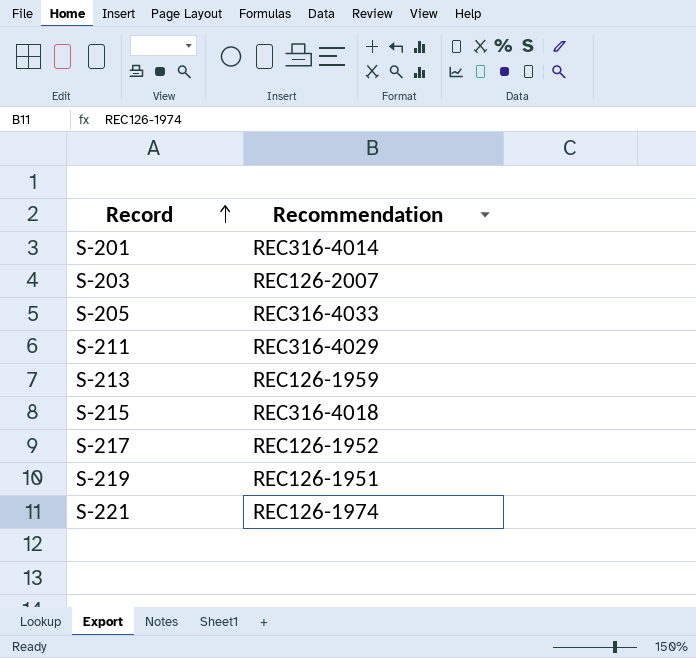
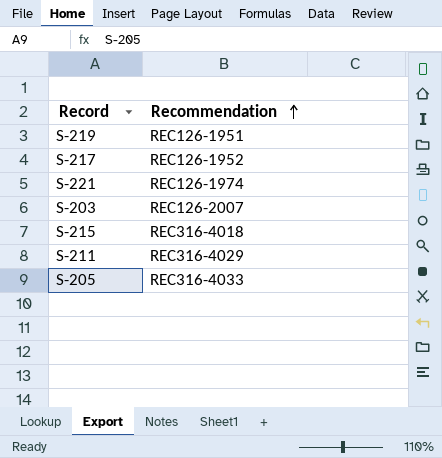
row order: Record ascending -> Recommendation ascending
row S-201: REC316-4014 -> none
row S-213: REC126-1959 -> none

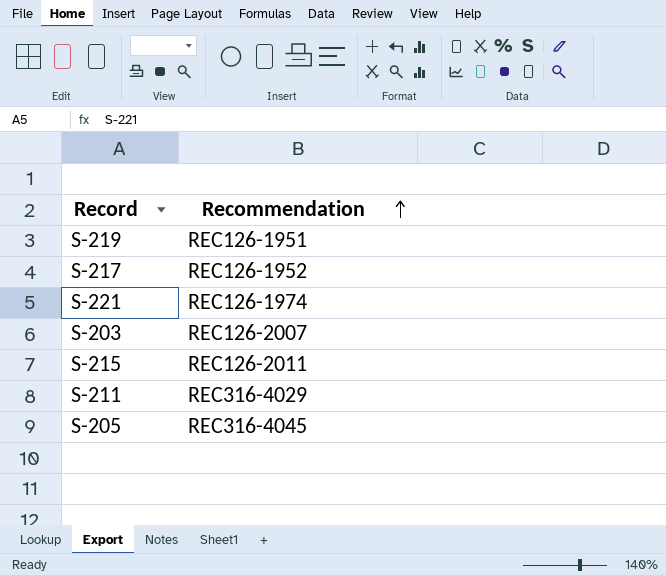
S-215 | Recommendation: REC316-4018 -> REC126-2011
S-205 | Recommendation: REC316-4033 -> REC316-4045

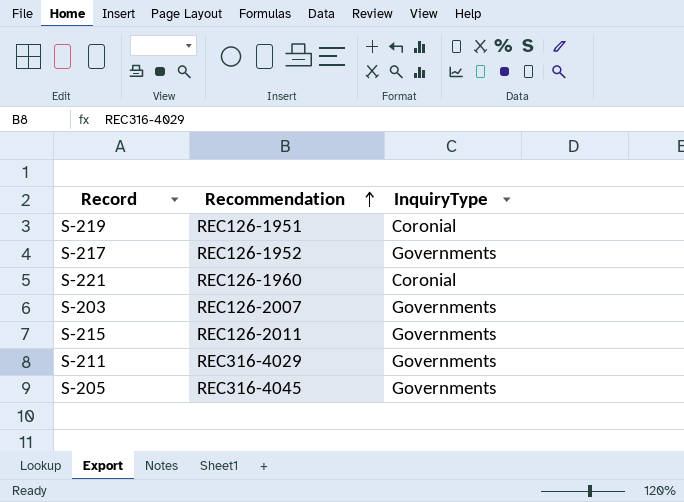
column InquiryType | position: none -> 3
S-221 | Recommendation: REC126-1974 -> REC126-1960

